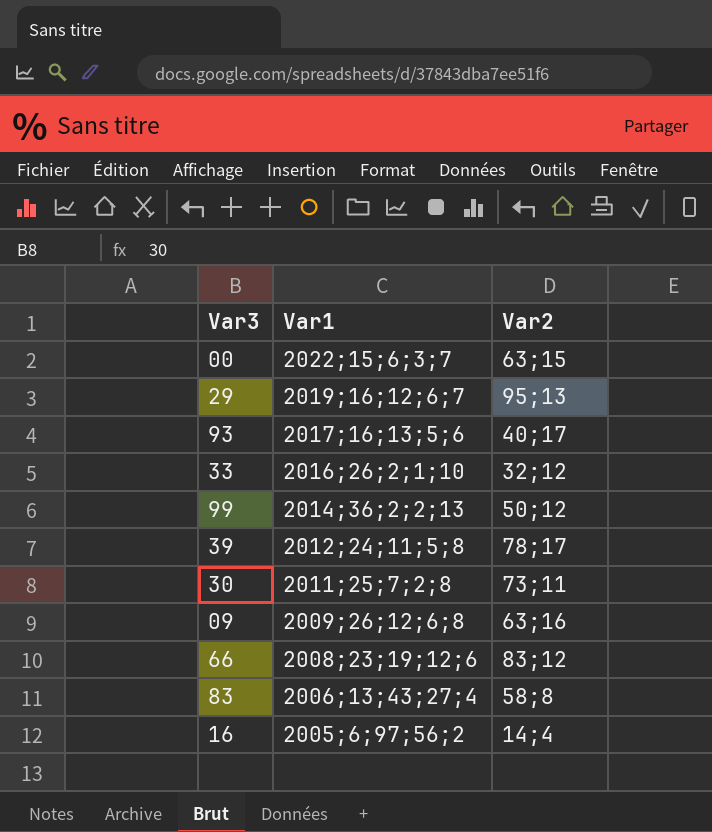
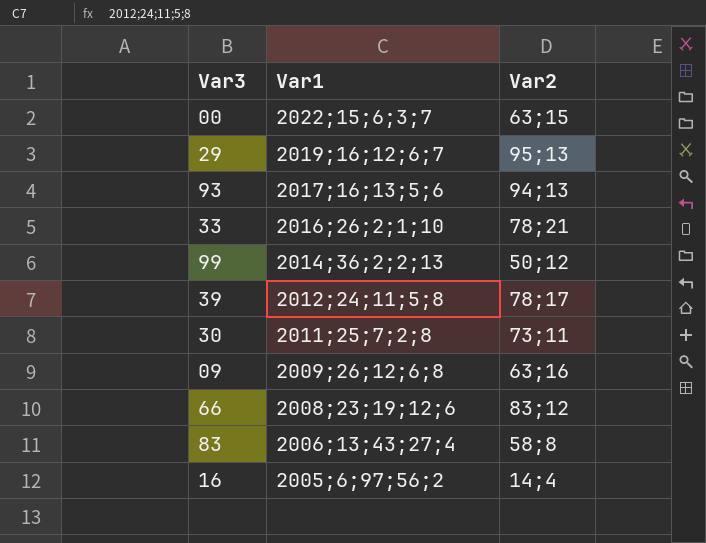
93 | Var2: 40;17 -> 94;13
33 | Var2: 32;12 -> 78;21

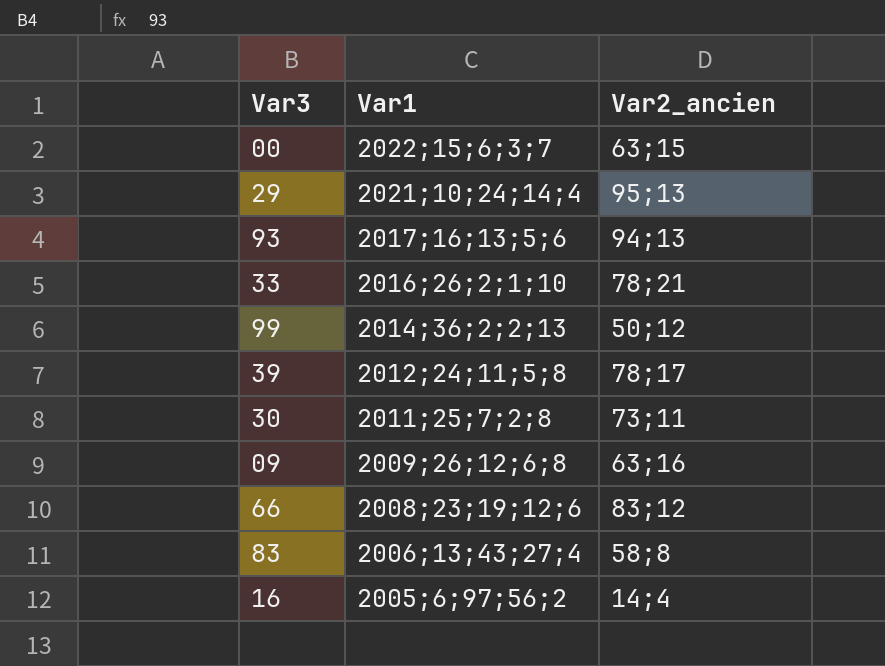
column name: Var2 -> Var2_ancien
29 | Var1: 2019;16;12;6;7 -> 2021;10;24;14;4

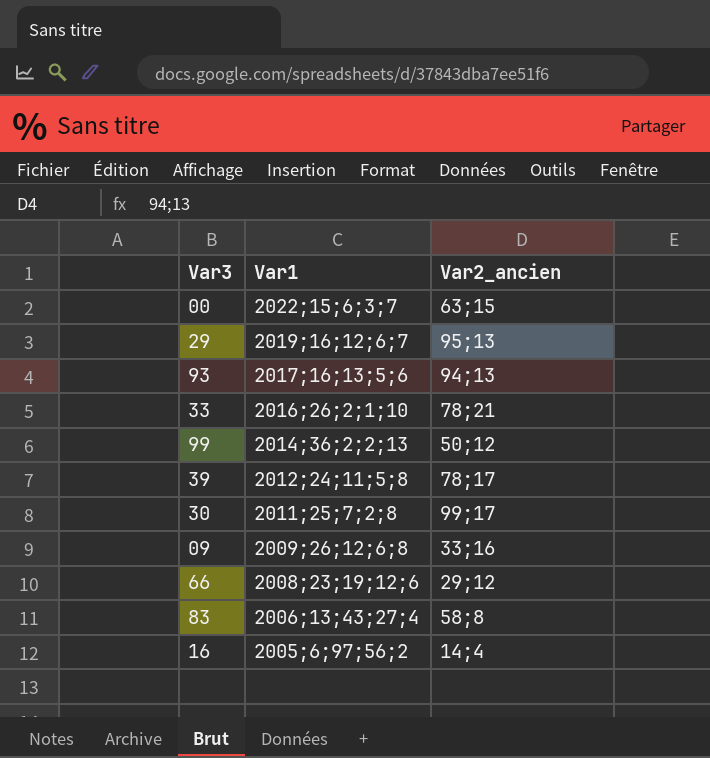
29 | Var1: 2021;10;24;14;4 -> 2019;16;12;6;7
30 | Var2_ancien: 73;11 -> 99;17
09 | Var2_ancien: 63;16 -> 33;16
66 | Var2_ancien: 83;12 -> 29;12

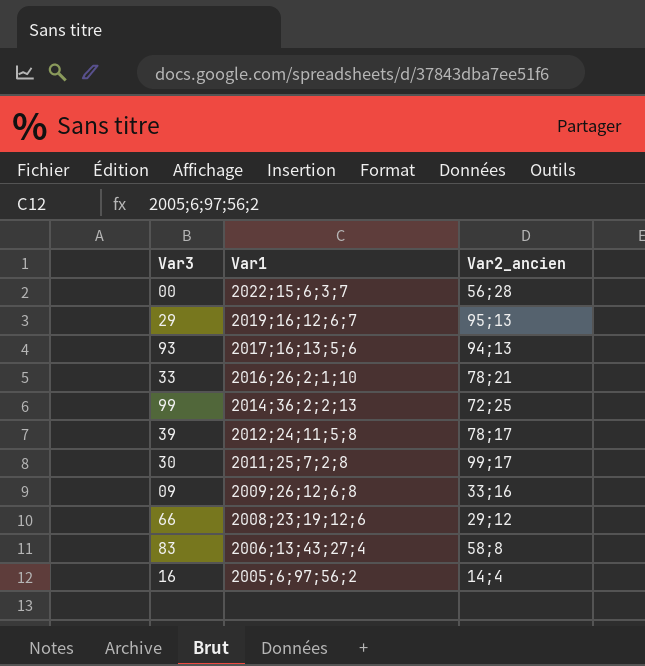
00 | Var2_ancien: 63;15 -> 56;28
99 | Var2_ancien: 50;12 -> 72;25

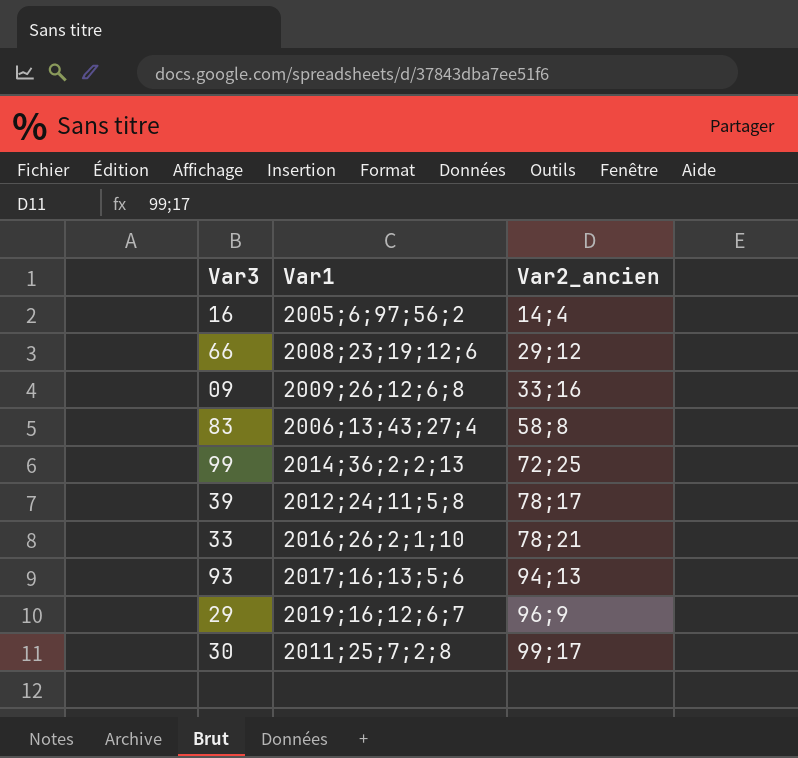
row order: Var1 descending -> Var2_ancien ascending
row 00: 2022;15;6;3;7 | 56;28 -> none
29 | Var2_ancien: 95;13 -> 96;9

